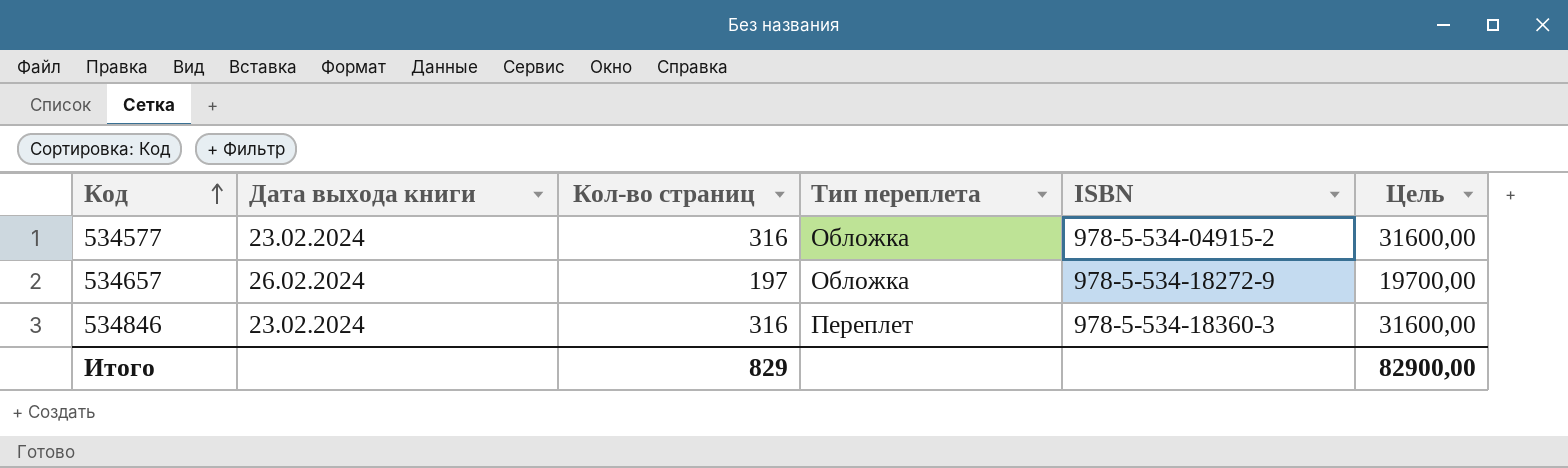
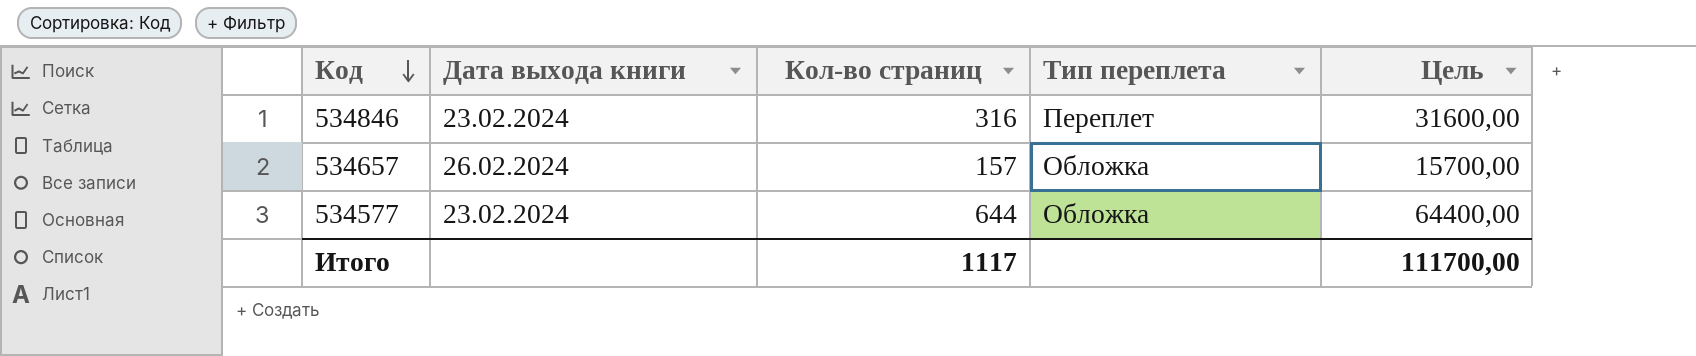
row order: Код ascending -> Код descending
column ISBN | position: 5 -> none
534657 | Кол-во страниц: 197 -> 157
534657 | Цель: 19700,00 -> 15700,00
534577 | Кол-во страниц: 316 -> 644
534577 | Цель: 31600,00 -> 64400,00
Итого | Кол-во страниц: 829 -> 1117
Итого | Цель: 82900,00 -> 111700,00

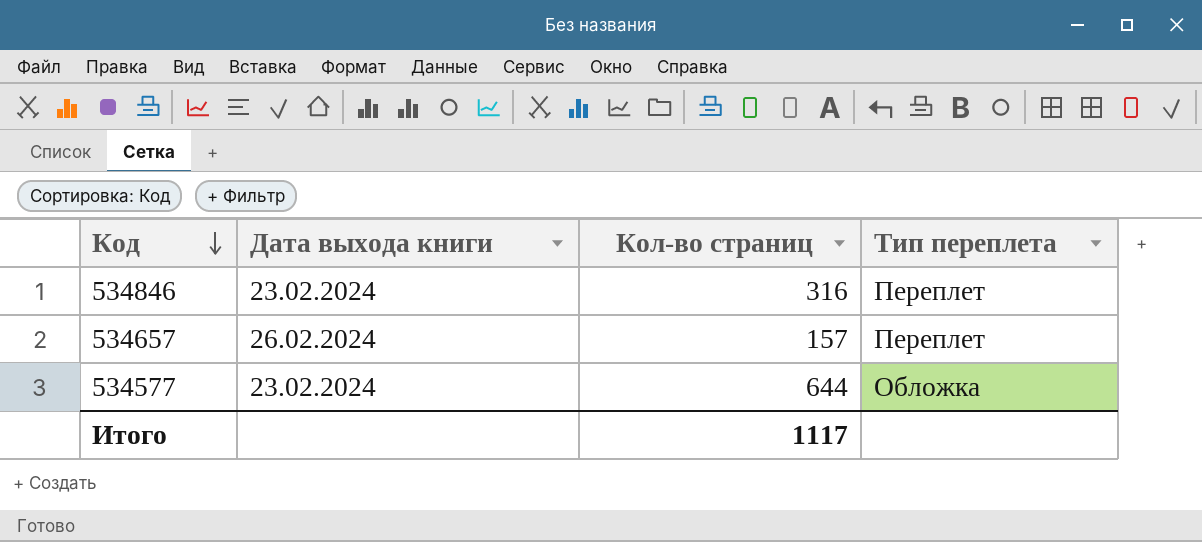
column Цель | formula: [Кол-во страниц] * 100 -> none
534657 | Тип переплета: Обложка -> Переплет

